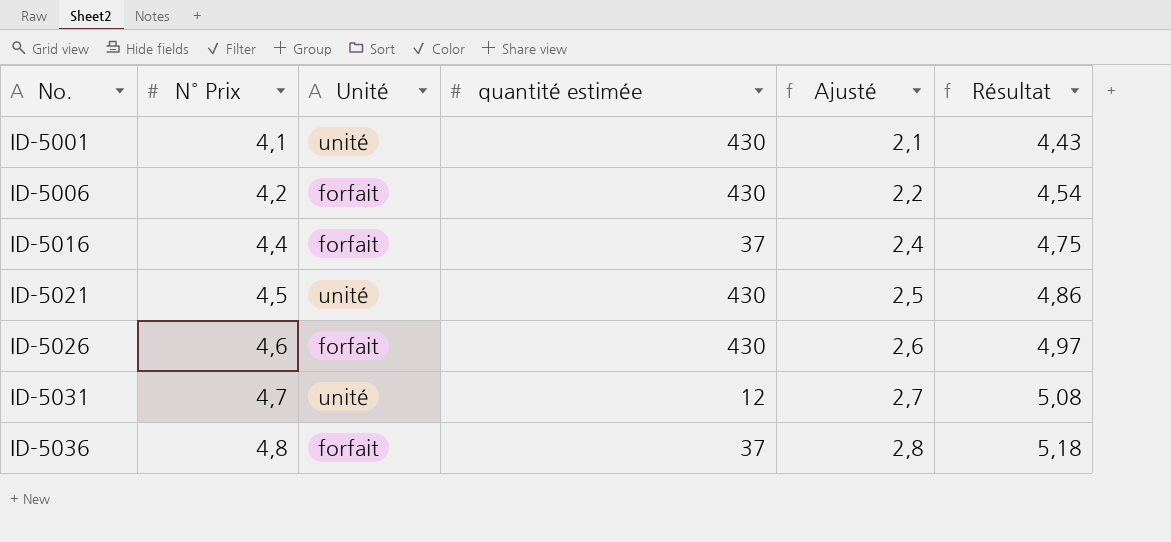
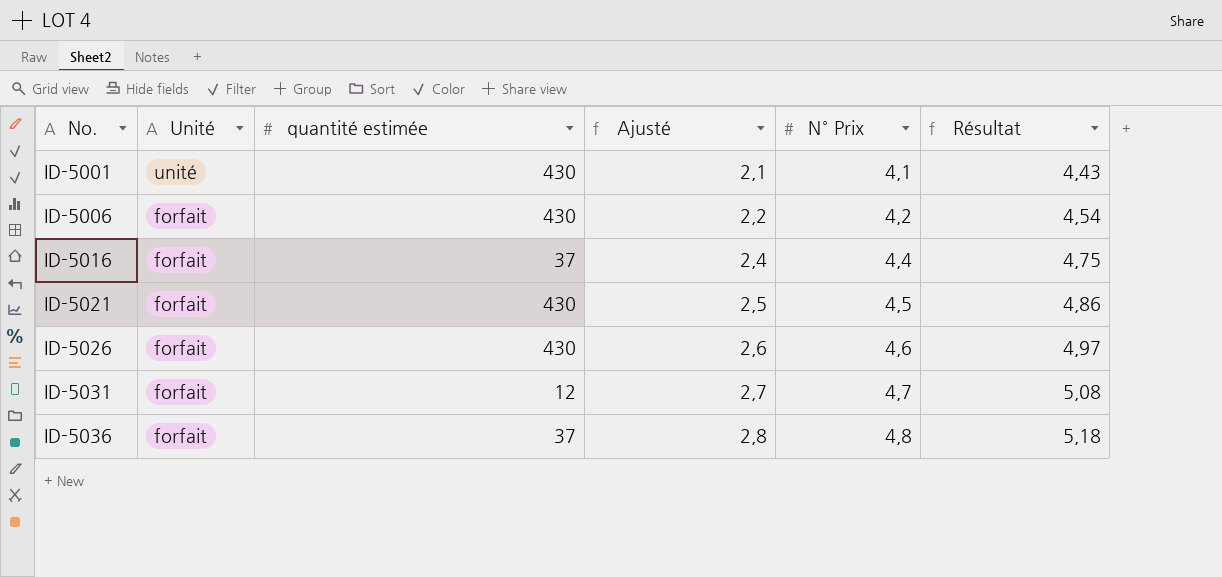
column N° Prix | position: 2 -> 5
ID-5021 | Unité: unité -> forfait
ID-5031 | Unité: unité -> forfait

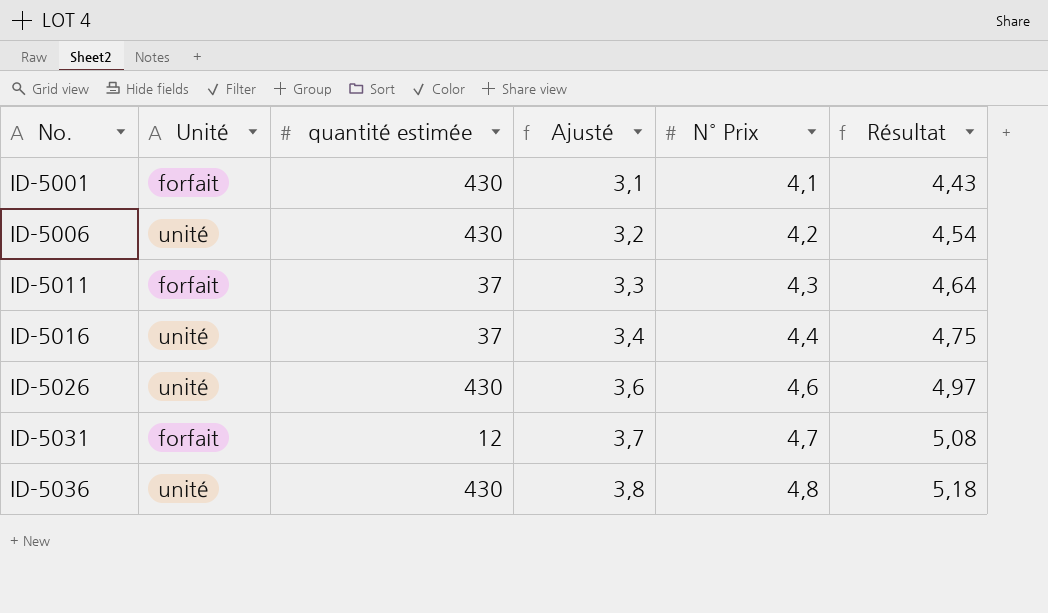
column Ajusté | formula: [N° Prix] - 2 -> [N° Prix] - 1
row ID-5021: forfait | 430 | 2,5 | 4,5 | 4,86 -> none
ID-5001 | Unité: unité -> forfait
ID-5006 | Unité: forfait -> unité
row ID-5011: none -> forfait | 37 | 3,3 | 4,3 | 4,64
ID-5016 | Unité: forfait -> unité
ID-5026 | Unité: forfait -> unité
ID-5036 | Unité: forfait -> unité
ID-5036 | quantité estimée: 37 -> 430

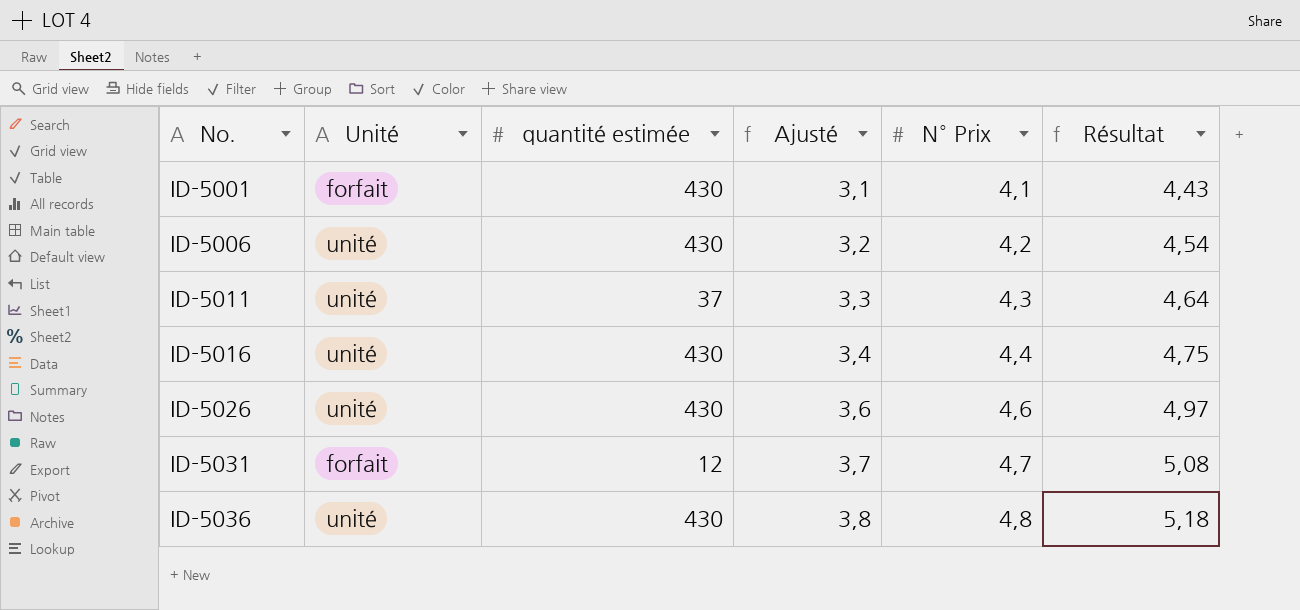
ID-5011 | Unité: forfait -> unité
ID-5016 | quantité estimée: 37 -> 430

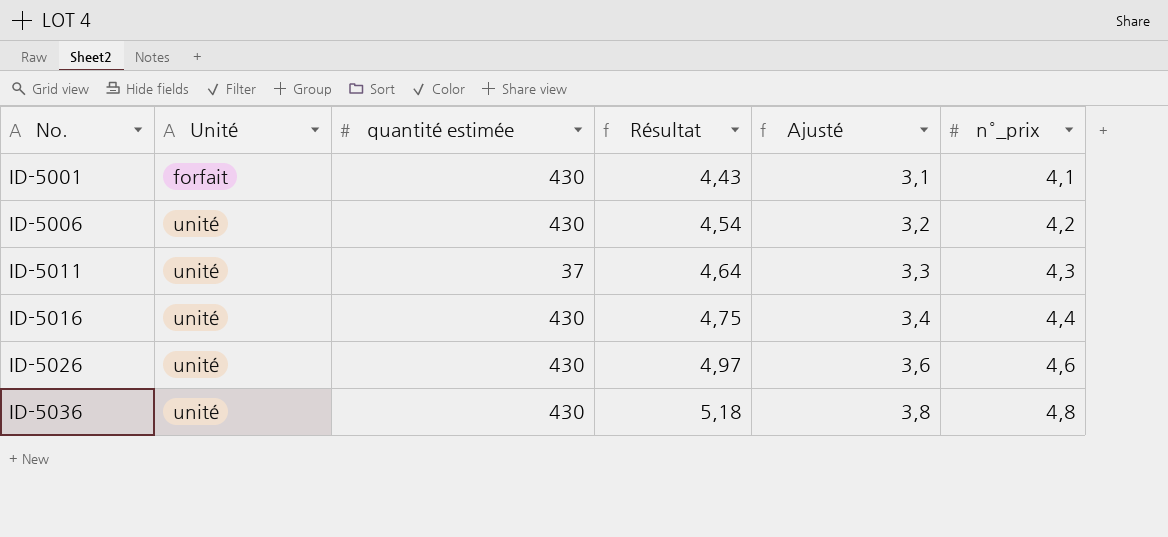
column Résultat | position: 6 -> 4
column name: N° Prix -> n°_prix
row ID-5031: forfait | 12 | 3,7 | 4,7 | 5,08 -> none

